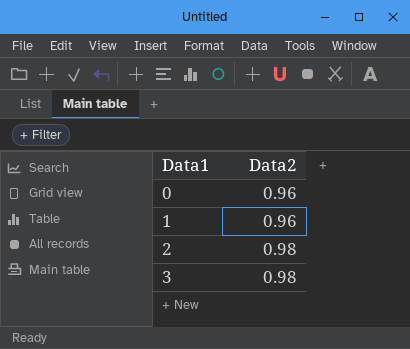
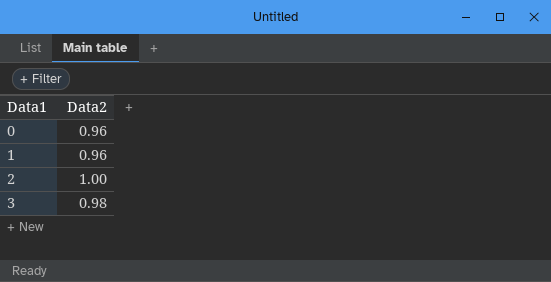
2 | Data2: 0.98 -> 1.00

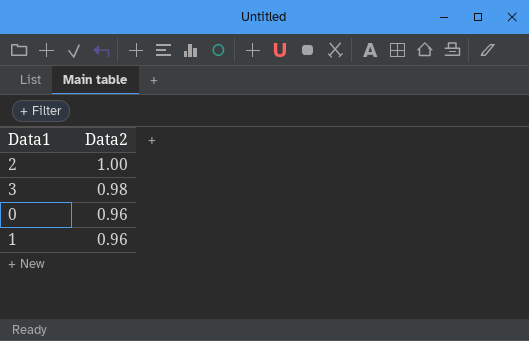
row order: Data1 ascending -> Data2 descending

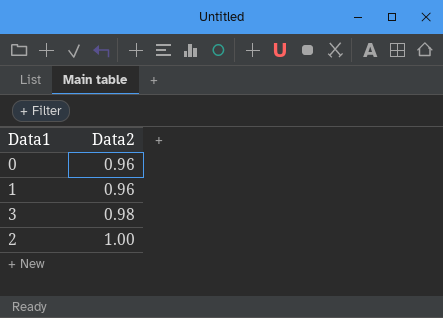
row order: Data2 descending -> Data2 ascending

